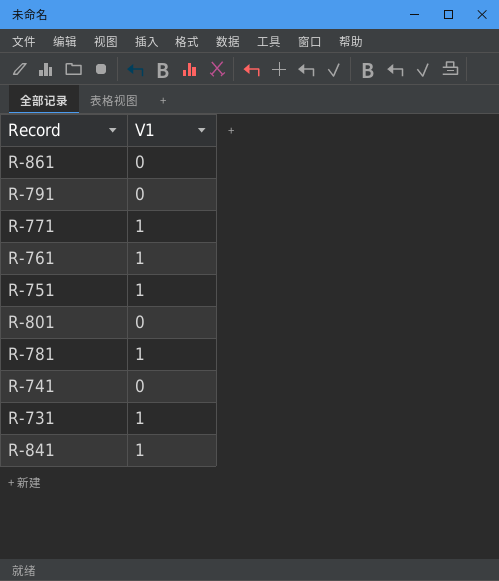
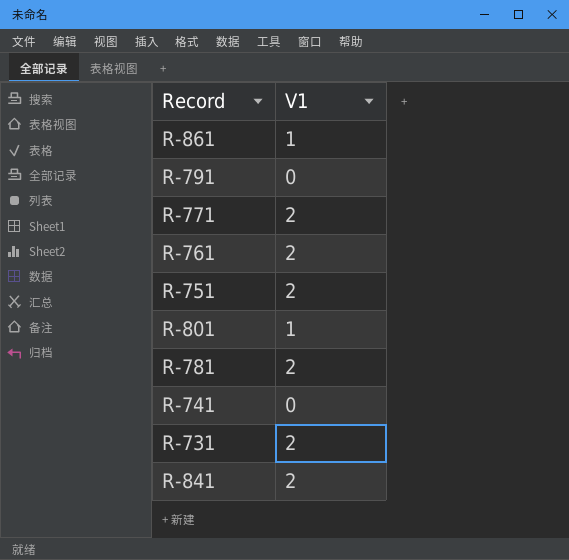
R-861 | V1: 0 -> 1
R-771 | V1: 1 -> 2
R-761 | V1: 1 -> 2
R-751 | V1: 1 -> 2
R-801 | V1: 0 -> 1
R-781 | V1: 1 -> 2
R-731 | V1: 1 -> 2
R-841 | V1: 1 -> 2

